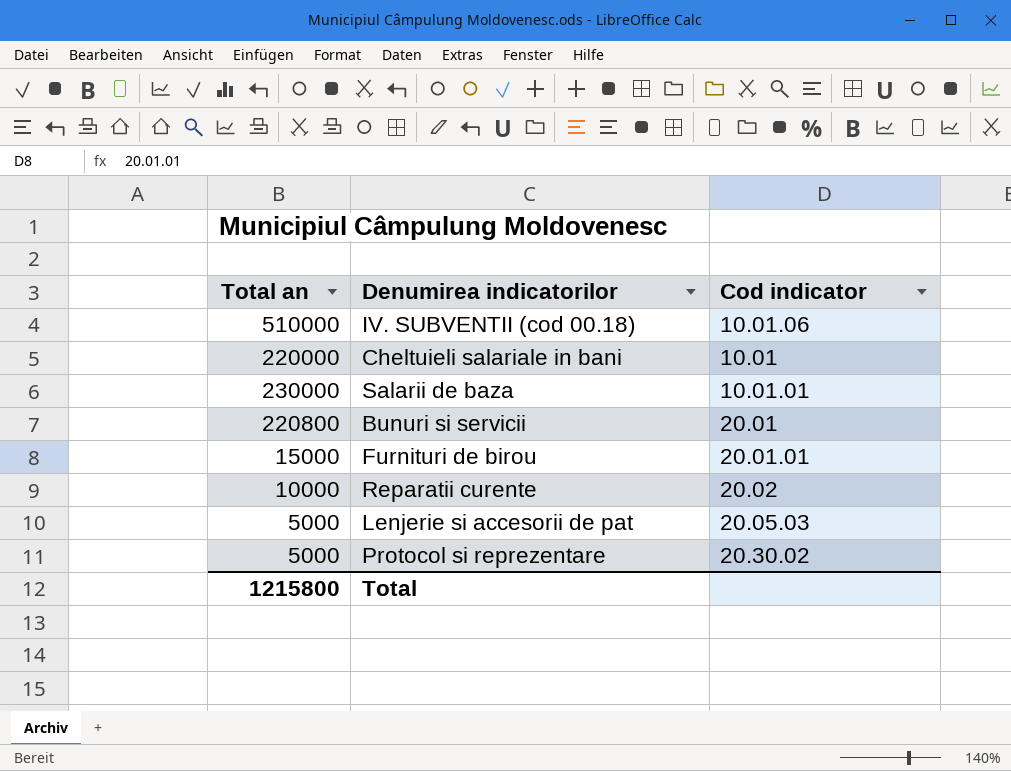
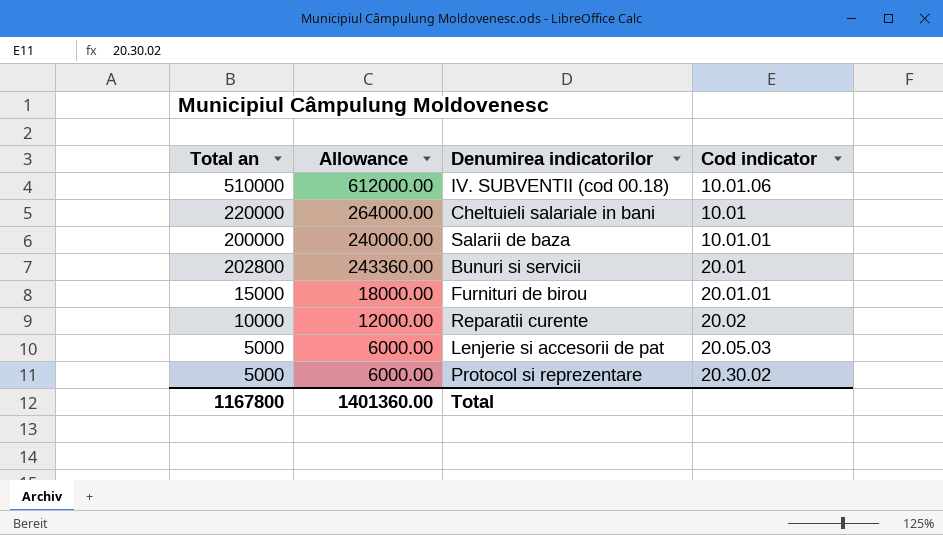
column Allowance | formula: none -> [Total an] * 1.2
Salarii de baza | Total an: 230000 -> 200000
Bunuri si servicii | Total an: 220800 -> 202800
Total | Total an: 1215800 -> 1167800

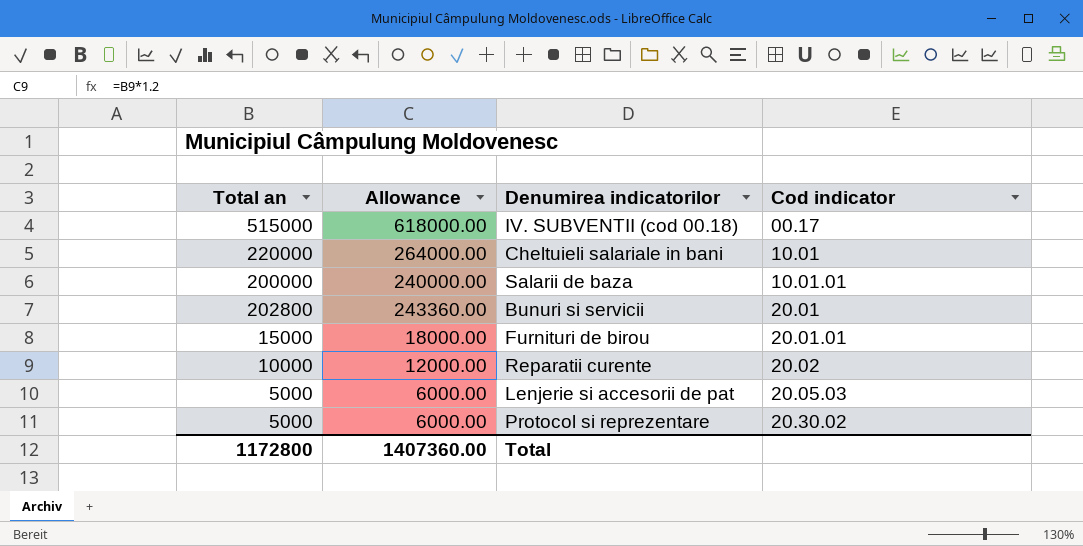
IV. SUBVENTII (cod 00.18) | Total an: 510000 -> 515000
IV. SUBVENTII (cod 00.18) | Allowance: 612000.00 -> 618000.00
IV. SUBVENTII (cod 00.18) | Cod indicator: 10.01.06 -> 00.17
Total | Total an: 1167800 -> 1172800
Total | Allowance: 1401360.00 -> 1407360.00

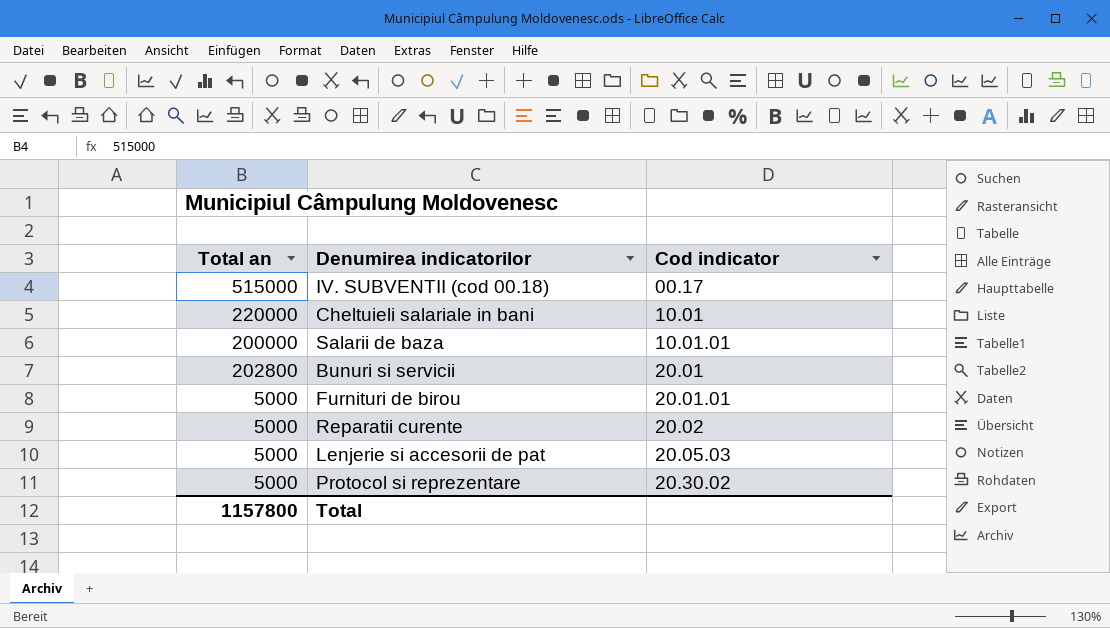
column Allowance | formula: [Total an] * 1.2 -> none
Furnituri de birou | Total an: 15000 -> 5000
Reparatii curente | Total an: 10000 -> 5000
Total | Total an: 1172800 -> 1157800

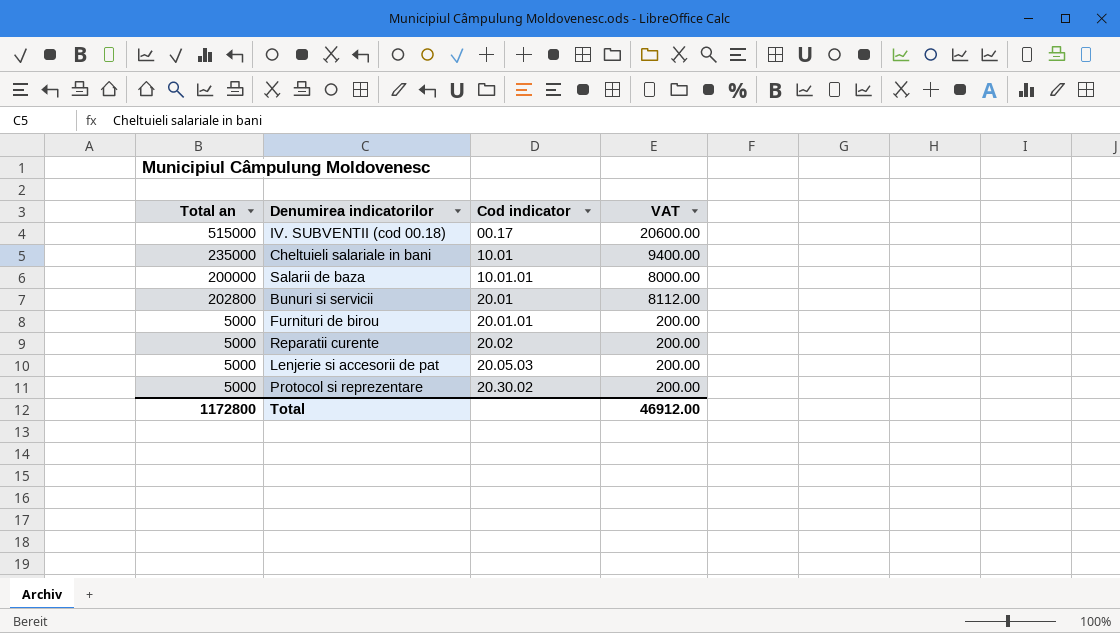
column VAT | formula: none -> [Total an] * 0.04
Cheltuieli salariale in bani | Total an: 220000 -> 235000
Total | Total an: 1157800 -> 1172800

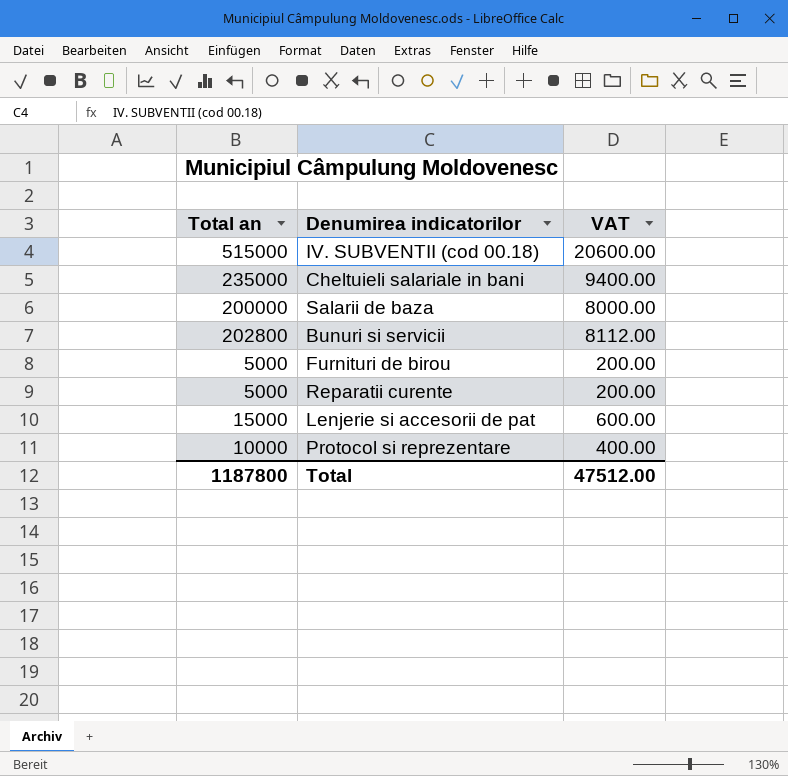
column Cod indicator | position: 3 -> none
Lenjerie si accesorii de pat | Total an: 5000 -> 15000
Lenjerie si accesorii de pat | VAT: 200.00 -> 600.00
Protocol si reprezentare | Total an: 5000 -> 10000
Protocol si reprezentare | VAT: 200.00 -> 400.00
Total | Total an: 1172800 -> 1187800
Total | VAT: 46912.00 -> 47512.00

